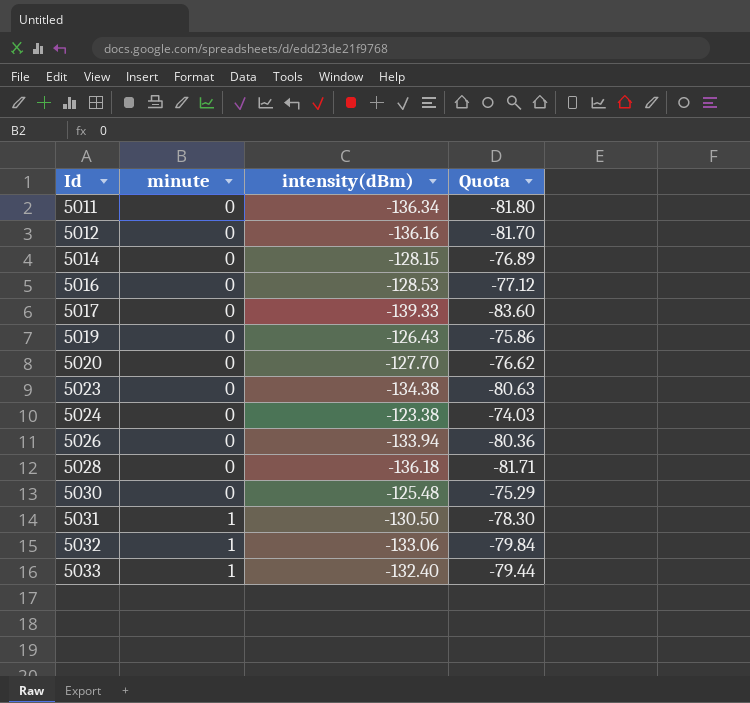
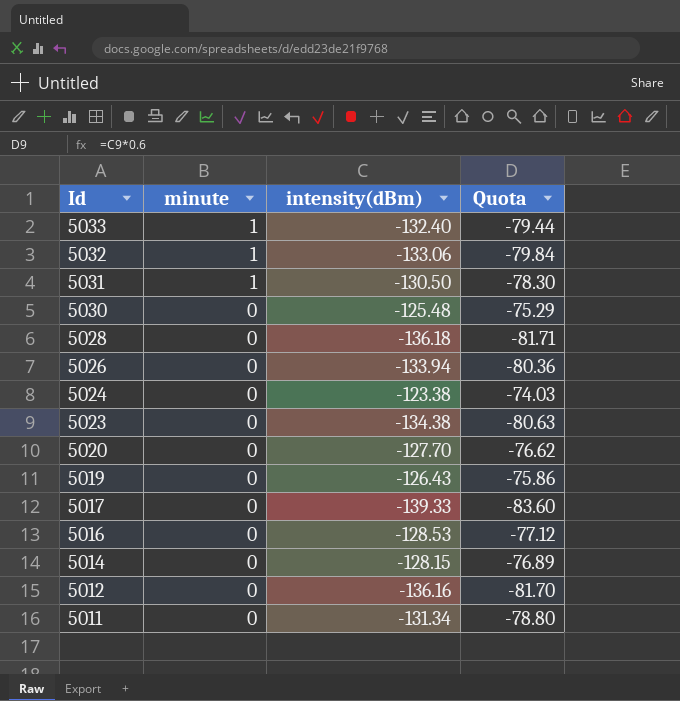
row order: Id ascending -> Id descending
5011 | intensity(dBm): -136.34 -> -131.34
5011 | Quota: -81.80 -> -78.80

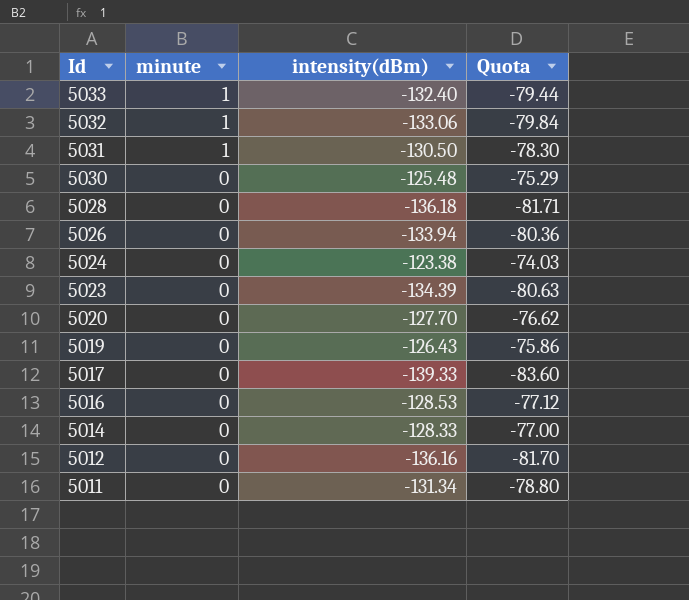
5023 | intensity(dBm): -134.38 -> -134.39
5014 | intensity(dBm): -128.15 -> -128.33
5014 | Quota: -76.89 -> -77.00

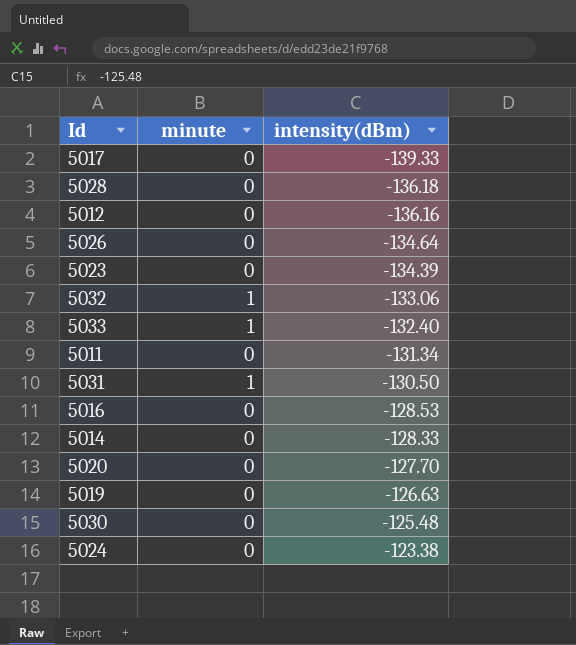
row order: Id descending -> intensity(dBm) ascending
column Quota | formula: [intensity(dBm)] * 0.6 -> none
5026 | intensity(dBm): -133.94 -> -134.64
5019 | intensity(dBm): -126.43 -> -126.63

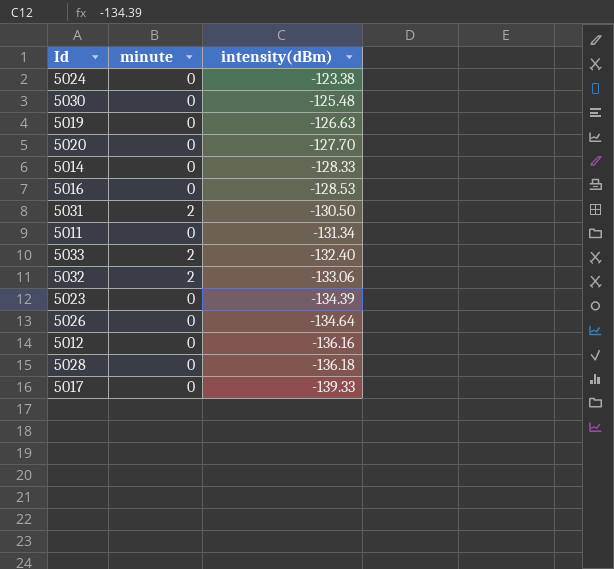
row order: intensity(dBm) ascending -> intensity(dBm) descending
5031 | minute: 1 -> 2
5033 | minute: 1 -> 2
5032 | minute: 1 -> 2

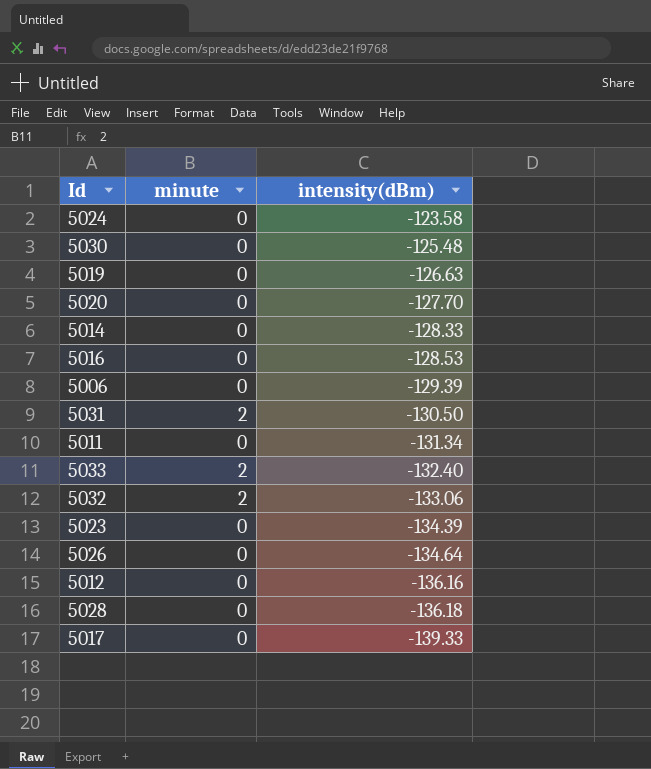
5024 | intensity(dBm): -123.38 -> -123.58
row 5006: none -> 0 | -129.39

